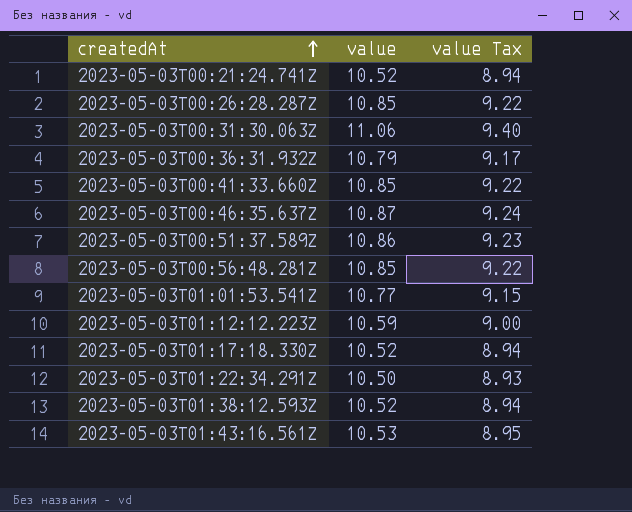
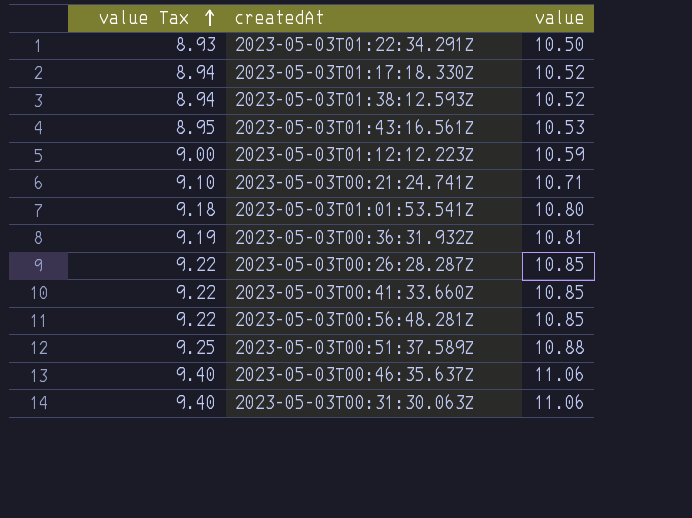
row order: createdAt ascending -> value Tax ascending
column value Tax | position: 3 -> 1
2023-05-03T00:21:24.741Z | value Tax: 8.94 -> 9.10
2023-05-03T00:21:24.741Z | value: 10.52 -> 10.71
2023-05-03T01:01:53.541Z | value Tax: 9.15 -> 9.18
2023-05-03T01:01:53.541Z | value: 10.77 -> 10.80
2023-05-03T00:36:31.932Z | value Tax: 9.17 -> 9.19
2023-05-03T00:36:31.932Z | value: 10.79 -> 10.81
2023-05-03T00:51:37.589Z | value Tax: 9.23 -> 9.25
2023-05-03T00:51:37.589Z | value: 10.86 -> 10.88
2023-05-03T00:46:35.637Z | value Tax: 9.24 -> 9.40
2023-05-03T00:46:35.637Z | value: 10.87 -> 11.06

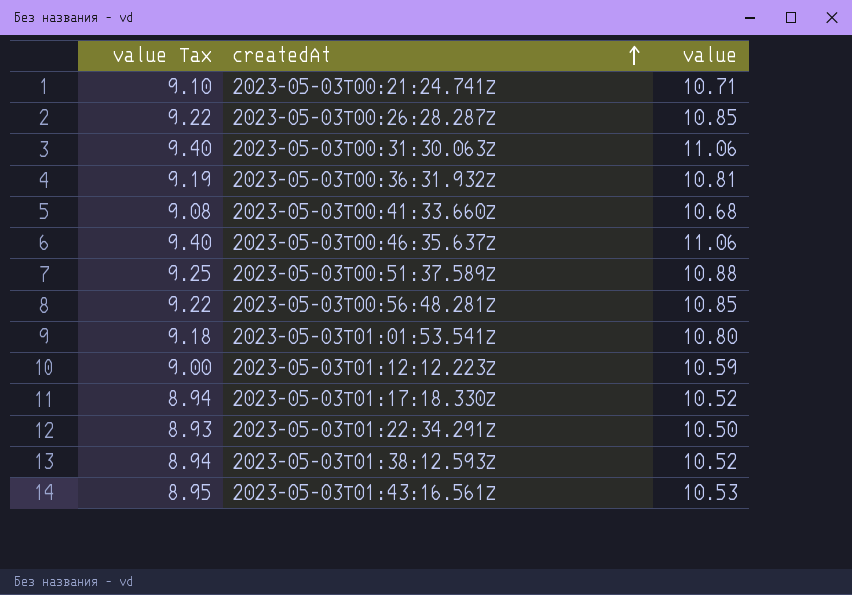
row order: value Tax ascending -> createdAt ascending
2023-05-03T00:41:33.660Z | value Tax: 9.22 -> 9.08
2023-05-03T00:41:33.660Z | value: 10.85 -> 10.68

